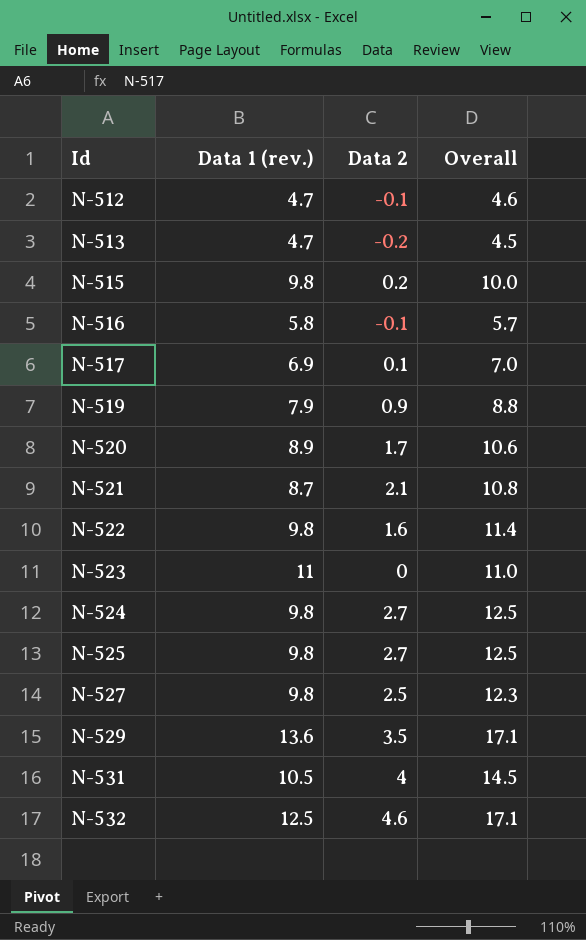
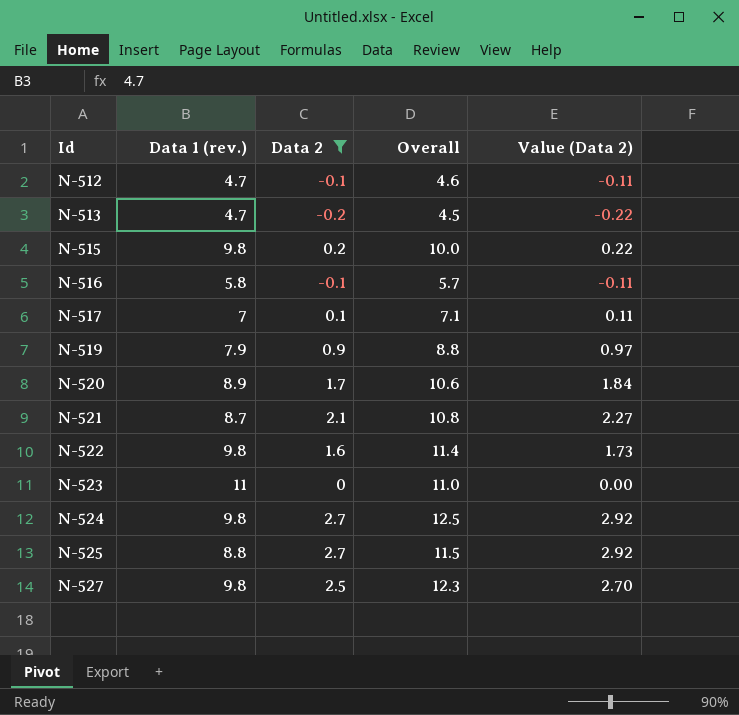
filter: none -> Data 2 <= 2.7
column Value (Data 2) | formula: none -> [Data 2] * 1.08
N-517 | Data 1 (rev.): 6.9 -> 7
N-517 | Overall: 7.0 -> 7.1
N-525 | Data 1 (rev.): 9.8 -> 8.8
N-525 | Overall: 12.5 -> 11.5

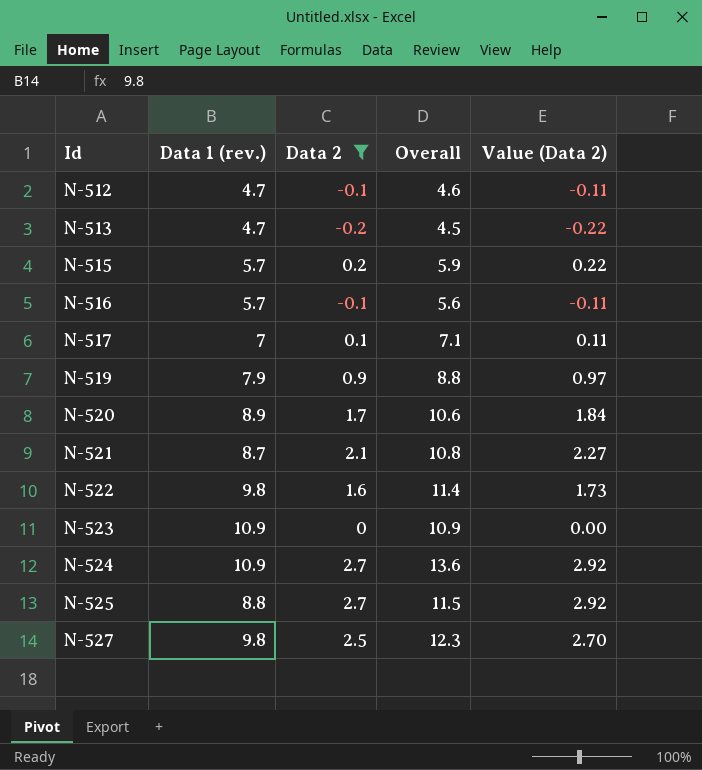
N-515 | Data 1 (rev.): 9.8 -> 5.7
N-515 | Overall: 10.0 -> 5.9
N-516 | Data 1 (rev.): 5.8 -> 5.7
N-516 | Overall: 5.7 -> 5.6
N-523 | Data 1 (rev.): 11 -> 10.9
N-523 | Overall: 11.0 -> 10.9
N-524 | Data 1 (rev.): 9.8 -> 10.9
N-524 | Overall: 12.5 -> 13.6

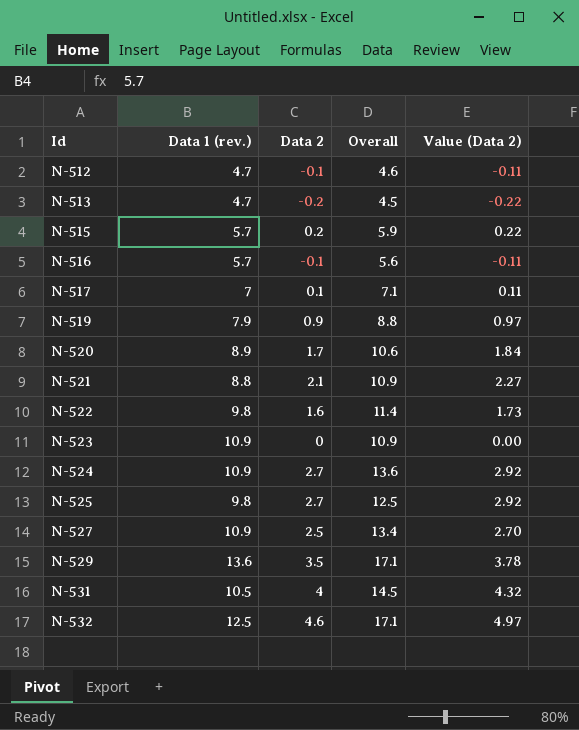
filter: Data 2 <= 2.7 -> none
N-521 | Data 1 (rev.): 8.7 -> 8.8
N-521 | Overall: 10.8 -> 10.9
N-525 | Data 1 (rev.): 8.8 -> 9.8
N-525 | Overall: 11.5 -> 12.5
N-527 | Data 1 (rev.): 9.8 -> 10.9
N-527 | Overall: 12.3 -> 13.4

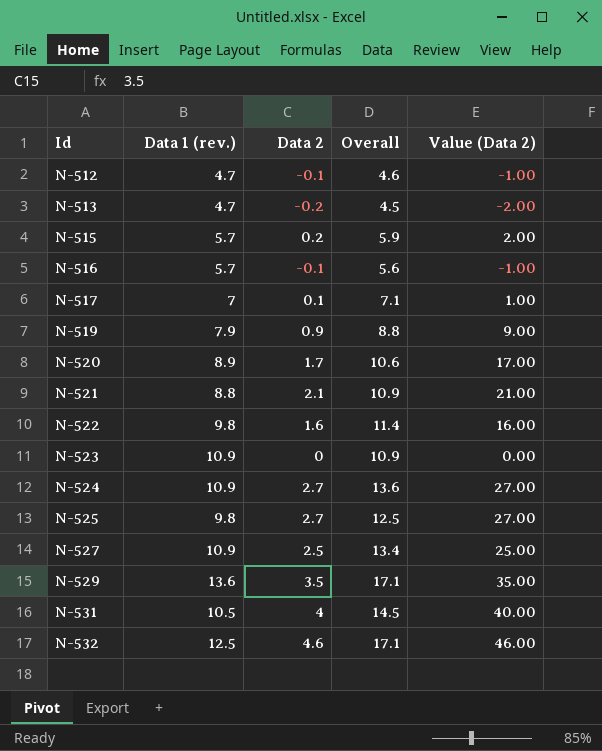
column Value (Data 2) | formula: [Data 2] * 1.08 -> [Data 2] * 10

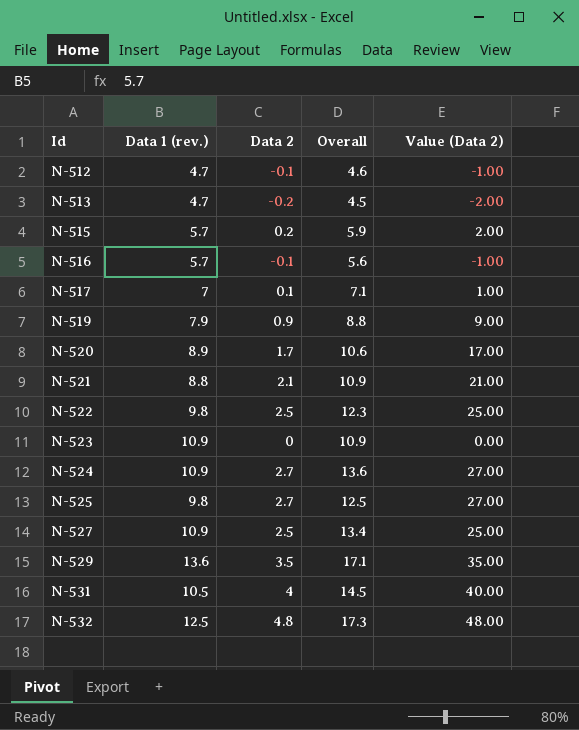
N-522 | Data 2: 1.6 -> 2.5
N-522 | Overall: 11.4 -> 12.3
N-522 | Value (Data 2): 16.00 -> 25.00
N-532 | Data 2: 4.6 -> 4.8
N-532 | Overall: 17.1 -> 17.3
N-532 | Value (Data 2): 46.00 -> 48.00

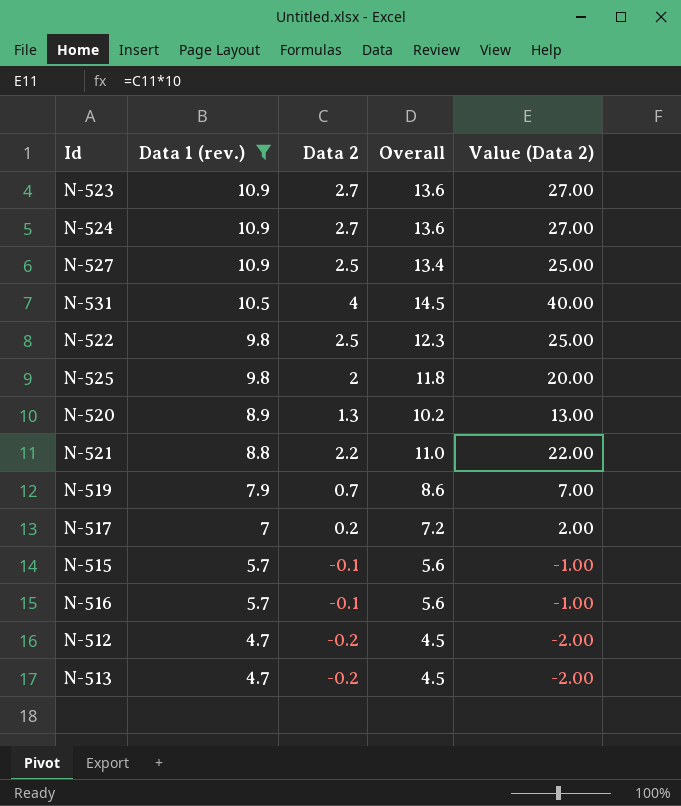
filter: none -> Data 1 (rev.) <= 10.9
row order: Id ascending -> Data 1 (rev.) descending
N-523 | Data 2: 0 -> 2.7
N-523 | Overall: 10.9 -> 13.6
N-523 | Value (Data 2): 0.00 -> 27.00
N-525 | Data 2: 2.7 -> 2
N-525 | Overall: 12.5 -> 11.8
N-525 | Value (Data 2): 27.00 -> 20.00
N-520 | Data 2: 1.7 -> 1.3
N-520 | Overall: 10.6 -> 10.2
N-520 | Value (Data 2): 17.00 -> 13.00
N-521 | Data 2: 2.1 -> 2.2
N-521 | Overall: 10.9 -> 11.0
N-521 | Value (Data 2): 21.00 -> 22.00
N-519 | Data 2: 0.9 -> 0.7
N-519 | Overall: 8.8 -> 8.6
N-519 | Value (Data 2): 9.00 -> 7.00
N-517 | Data 2: 0.1 -> 0.2
N-517 | Overall: 7.1 -> 7.2
N-517 | Value (Data 2): 1.00 -> 2.00
N-515 | Data 2: 0.2 -> -0.1
N-515 | Overall: 5.9 -> 5.6
N-515 | Value (Data 2): 2.00 -> -1.00
N-512 | Data 2: -0.1 -> -0.2
N-512 | Overall: 4.6 -> 4.5
N-512 | Value (Data 2): -1.00 -> -2.00

